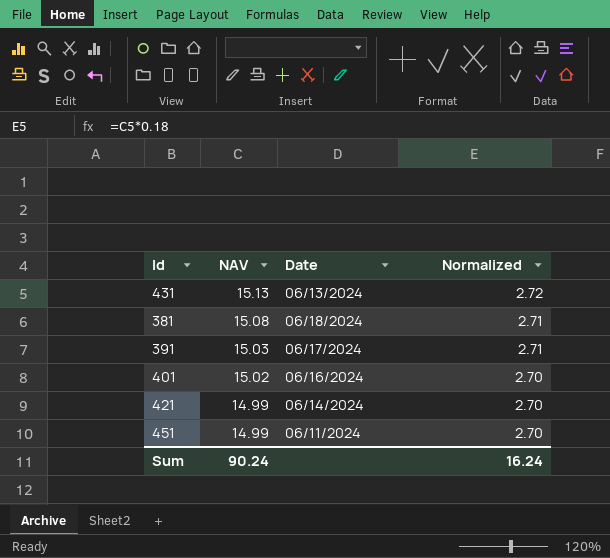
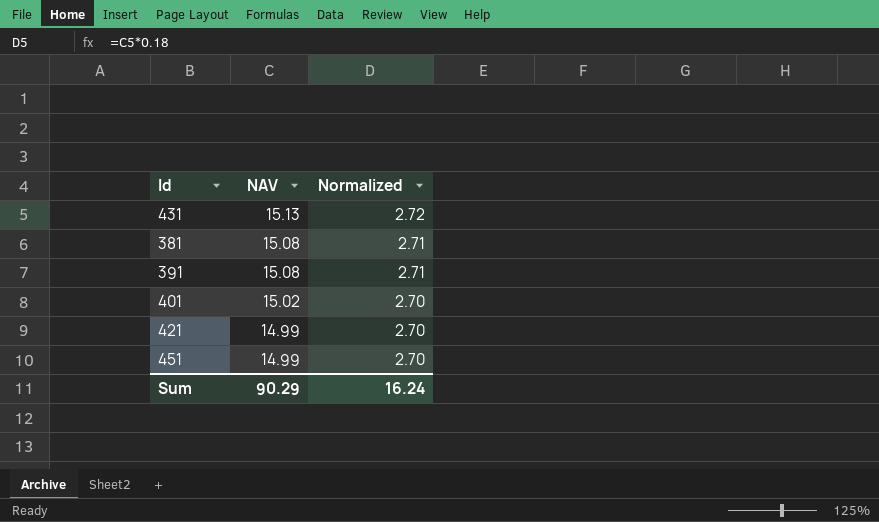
column Date | position: 3 -> none
391 | NAV: 15.03 -> 15.08
Sum | NAV: 90.24 -> 90.29

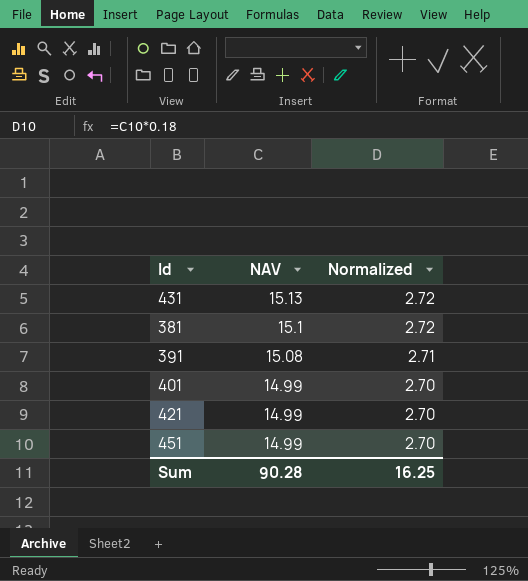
381 | NAV: 15.08 -> 15.1
381 | Normalized: 2.71 -> 2.72
401 | NAV: 15.02 -> 14.99
Sum | NAV: 90.29 -> 90.28
Sum | Normalized: 16.24 -> 16.25

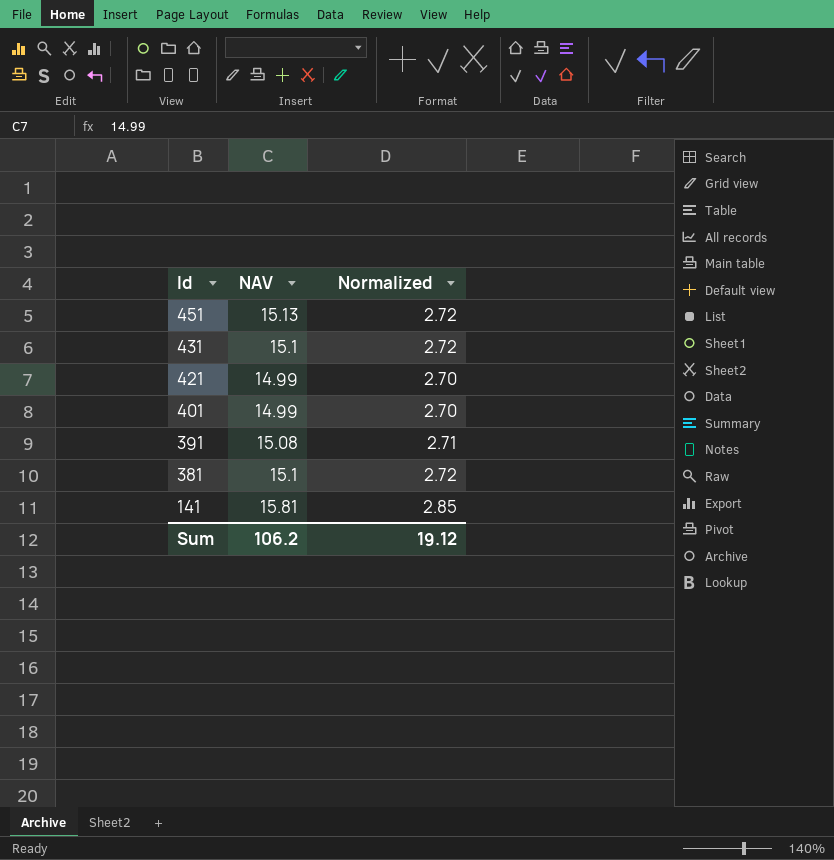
row order: NAV descending -> Id descending
451 | NAV: 14.99 -> 15.13
451 | Normalized: 2.70 -> 2.72
431 | NAV: 15.13 -> 15.1
row 141: none -> 15.81 | 2.85
Sum | NAV: 90.28 -> 106.2
Sum | Normalized: 16.25 -> 19.12

